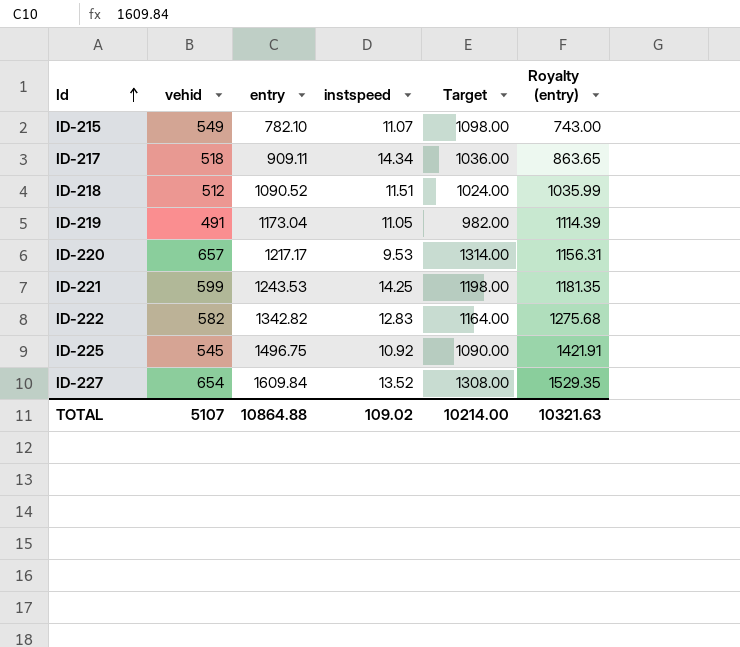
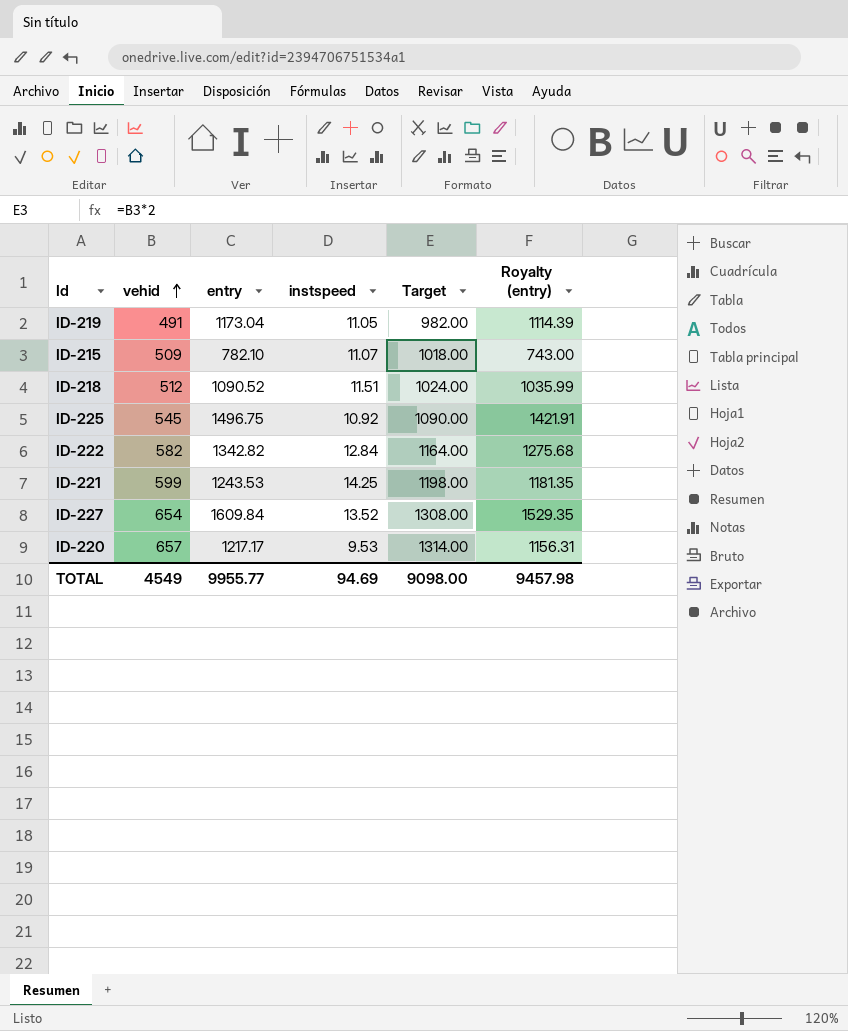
row order: Id ascending -> vehid ascending
row ID-217: 518 | 909.11 | 14.34 | 1036.00 | 863.65 -> none
ID-215 | vehid: 549 -> 509
ID-215 | Target: 1098.00 -> 1018.00
ID-222 | instspeed: 12.83 -> 12.84
TOTAL | vehid: 5107 -> 4549
TOTAL | entry: 10864.88 -> 9955.77
TOTAL | instspeed: 109.02 -> 94.69
TOTAL | Target: 10214.00 -> 9098.00
TOTAL | Royalty (entry): 10321.63 -> 9457.98

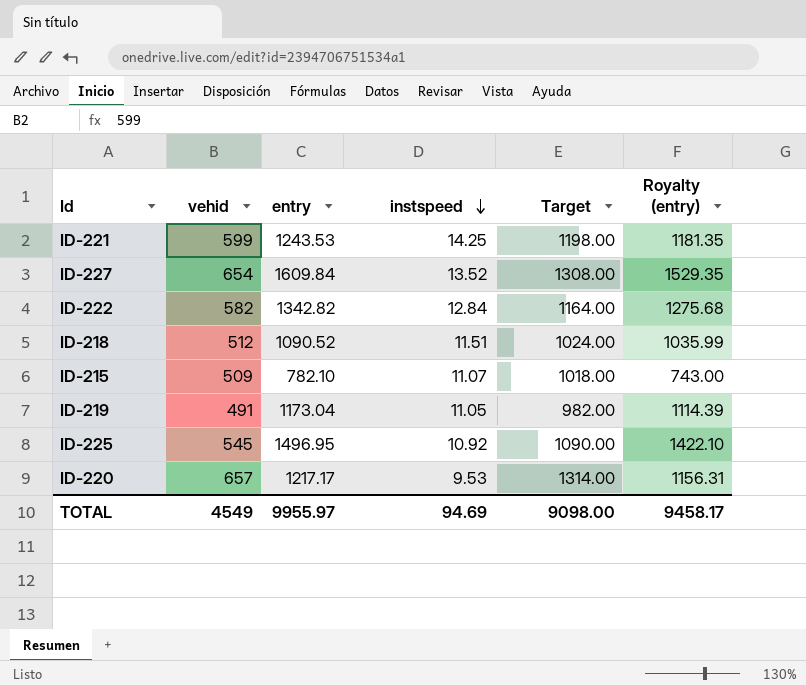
row order: vehid ascending -> instspeed descending
ID-225 | entry: 1496.75 -> 1496.95
ID-225 | Royalty (entry): 1421.91 -> 1422.10
TOTAL | entry: 9955.77 -> 9955.97
TOTAL | Royalty (entry): 9457.98 -> 9458.17

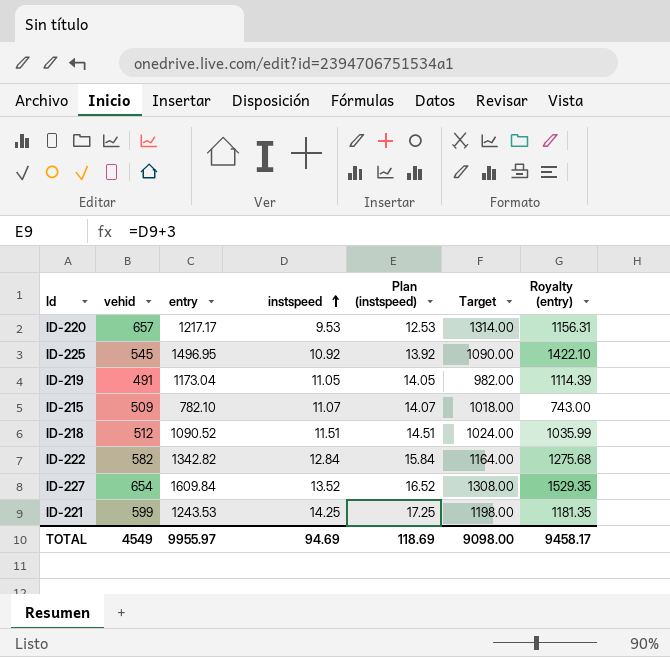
row order: instspeed descending -> instspeed ascending
column Plan (instspeed) | formula: none -> [instspeed] + 3

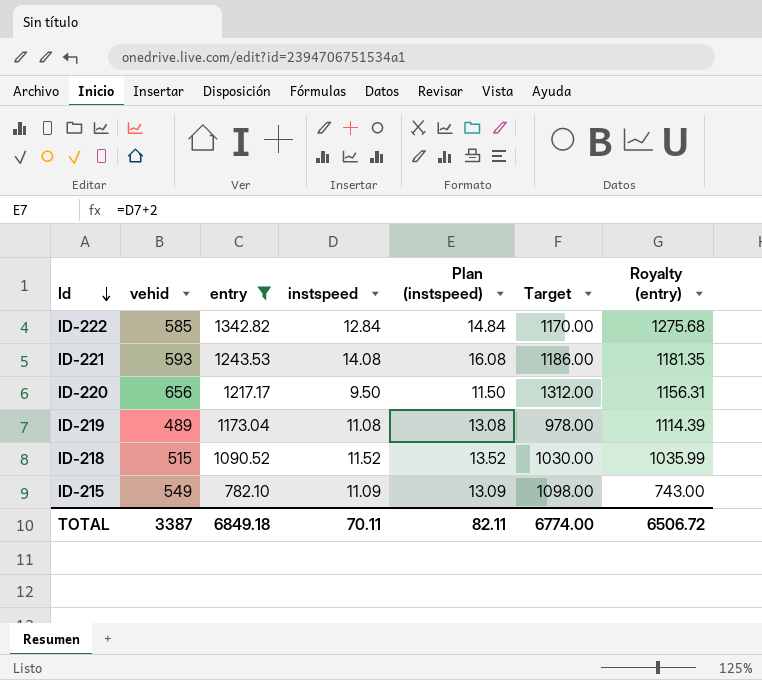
filter: none -> entry <= 1342.82
row order: instspeed ascending -> Id descending
column Plan (instspeed) | formula: [instspeed] + 3 -> [instspeed] + 2
ID-222 | vehid: 582 -> 585
ID-222 | Target: 1164.00 -> 1170.00
ID-221 | vehid: 599 -> 593
ID-221 | instspeed: 14.25 -> 14.08
ID-221 | Target: 1198.00 -> 1186.00
ID-220 | vehid: 657 -> 656
ID-220 | instspeed: 9.53 -> 9.50
ID-220 | Target: 1314.00 -> 1312.00
ID-219 | vehid: 491 -> 489
ID-219 | instspeed: 11.05 -> 11.08
ID-219 | Target: 982.00 -> 978.00
ID-218 | vehid: 512 -> 515
ID-218 | instspeed: 11.51 -> 11.52
ID-218 | Target: 1024.00 -> 1030.00
ID-215 | vehid: 509 -> 549
ID-215 | instspeed: 11.07 -> 11.09
ID-215 | Target: 1018.00 -> 1098.00
TOTAL | vehid: 4549 -> 3387
TOTAL | entry: 9955.97 -> 6849.18
TOTAL | instspeed: 94.69 -> 70.11
TOTAL | Plan (instspeed): 118.69 -> 82.11
TOTAL | Target: 9098.00 -> 6774.00
TOTAL | Royalty (entry): 9458.17 -> 6506.72

